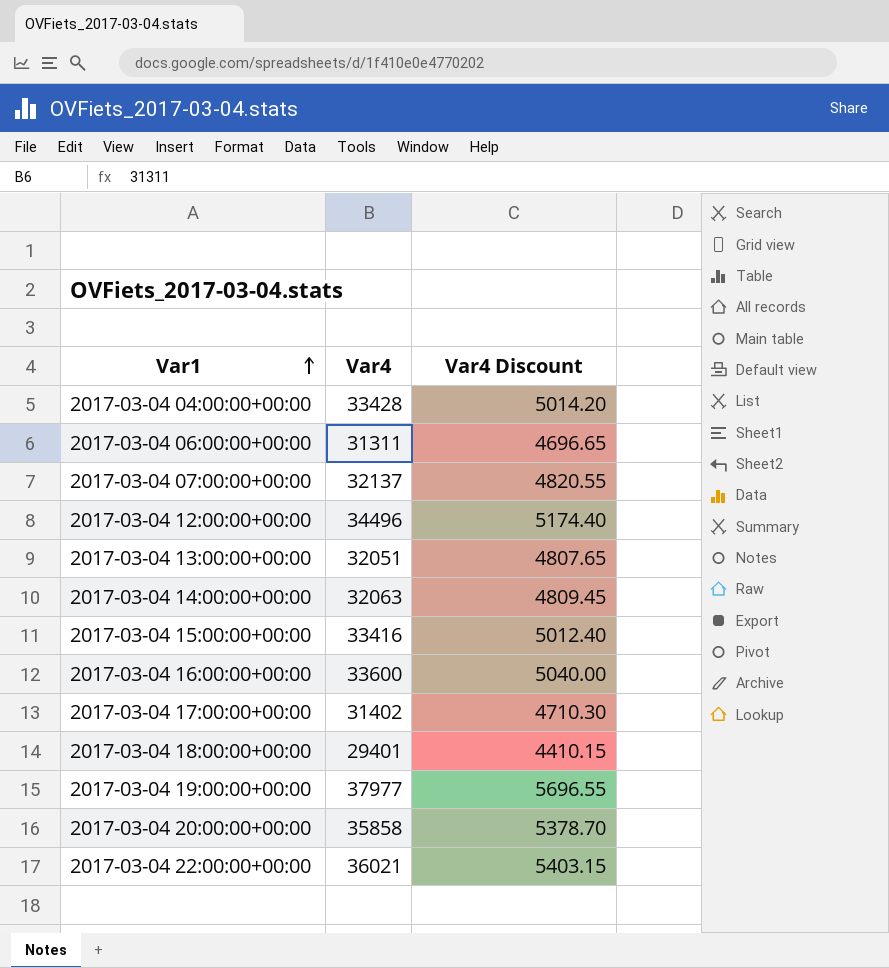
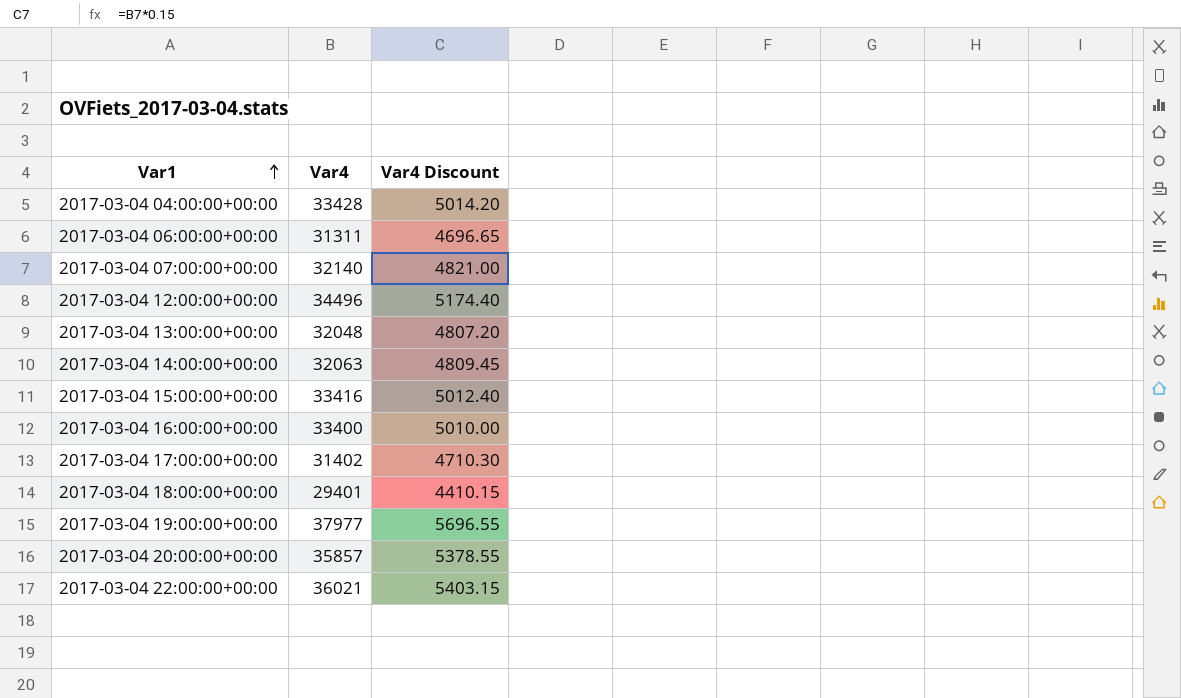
2017-03-04 07:00:00+00:00 | Var4: 32137 -> 32140
2017-03-04 07:00:00+00:00 | Var4 Discount: 4820.55 -> 4821.00
2017-03-04 13:00:00+00:00 | Var4: 32051 -> 32048
2017-03-04 13:00:00+00:00 | Var4 Discount: 4807.65 -> 4807.20
2017-03-04 16:00:00+00:00 | Var4: 33600 -> 33400
2017-03-04 16:00:00+00:00 | Var4 Discount: 5040.00 -> 5010.00
2017-03-04 20:00:00+00:00 | Var4: 35858 -> 35857
2017-03-04 20:00:00+00:00 | Var4 Discount: 5378.70 -> 5378.55

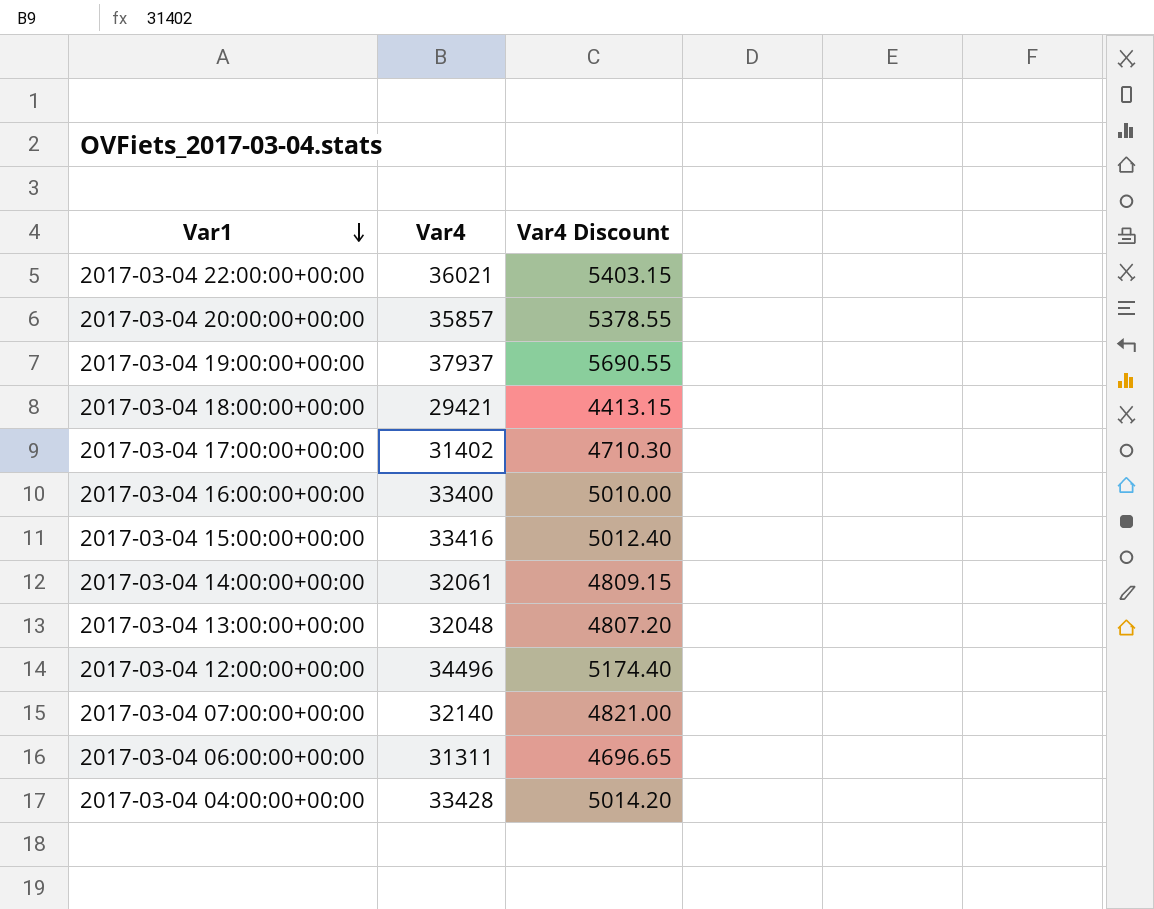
row order: Var1 ascending -> Var1 descending
2017-03-04 19:00:00+00:00 | Var4: 37977 -> 37937
2017-03-04 19:00:00+00:00 | Var4 Discount: 5696.55 -> 5690.55
2017-03-04 18:00:00+00:00 | Var4: 29401 -> 29421
2017-03-04 18:00:00+00:00 | Var4 Discount: 4410.15 -> 4413.15
2017-03-04 14:00:00+00:00 | Var4: 32063 -> 32061
2017-03-04 14:00:00+00:00 | Var4 Discount: 4809.45 -> 4809.15

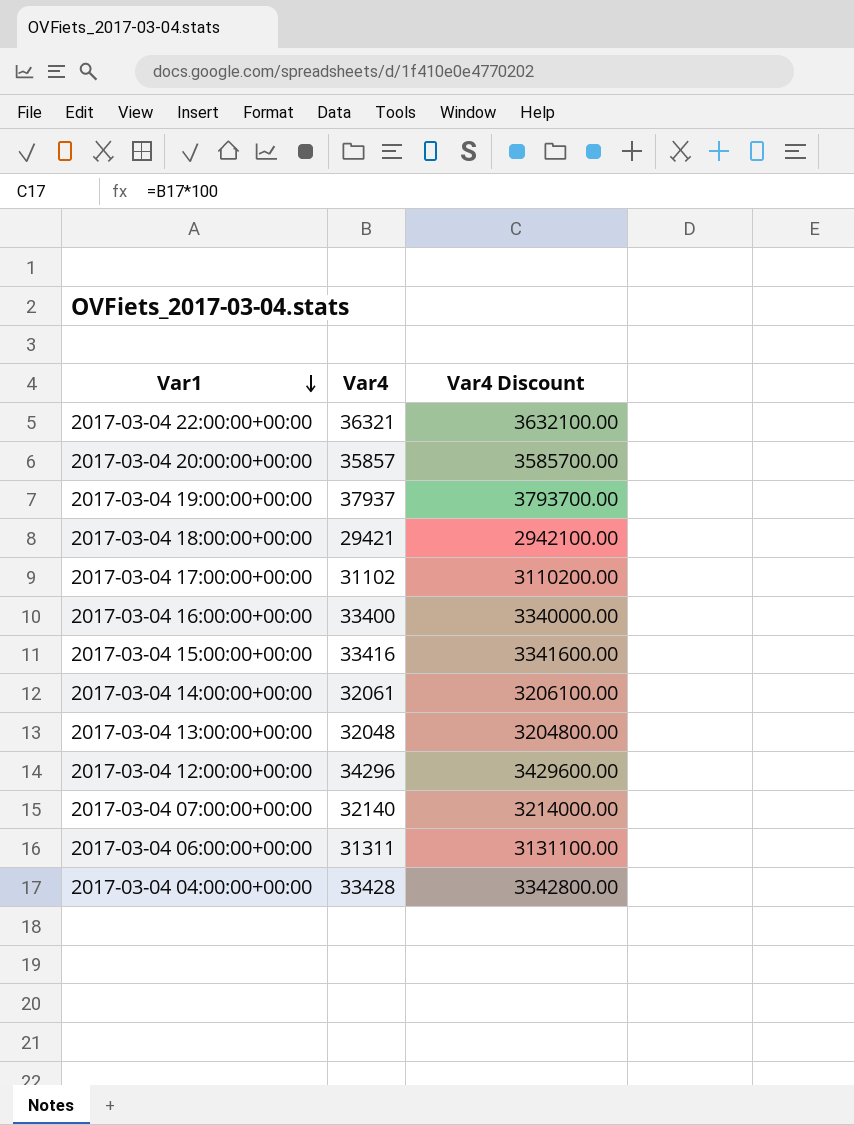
column Var4 Discount | formula: [Var4] * 0.15 -> [Var4] * 100
2017-03-04 22:00:00+00:00 | Var4: 36021 -> 36321
2017-03-04 17:00:00+00:00 | Var4: 31402 -> 31102
2017-03-04 12:00:00+00:00 | Var4: 34496 -> 34296

